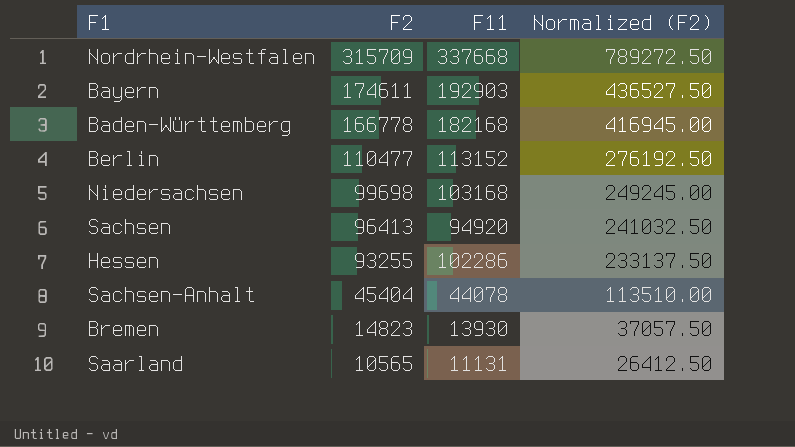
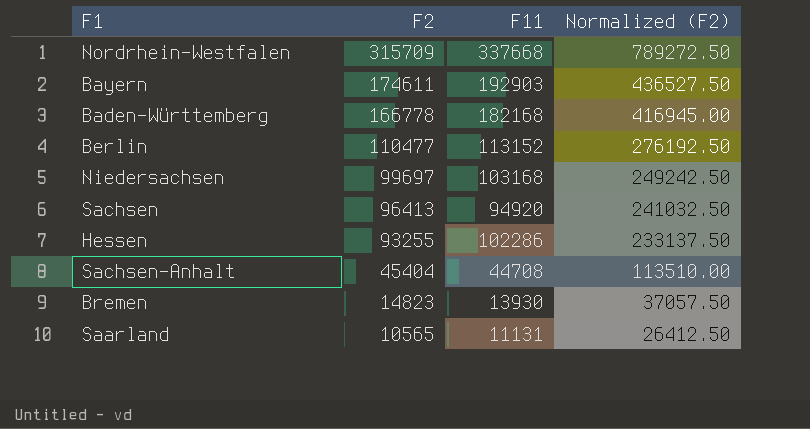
Niedersachsen | F2: 99698 -> 99697
Niedersachsen | Normalized (F2): 249245.00 -> 249242.50
Sachsen-Anhalt | F11: 44078 -> 44708

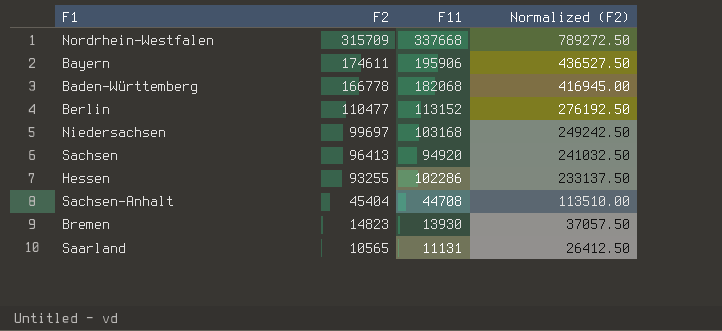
Bayern | F11: 192903 -> 195906
Baden-Württemberg | F11: 182168 -> 182068

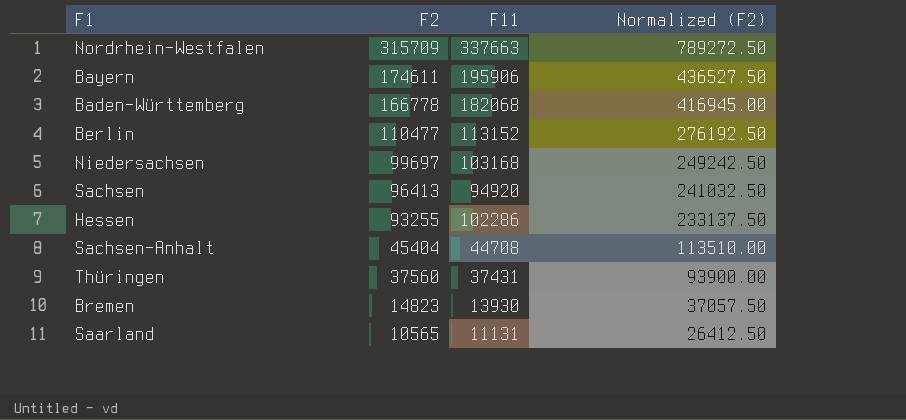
Nordrhein-Westfalen | F11: 337668 -> 337663
row Thüringen: none -> 37560 | 37431 | 93900.00

